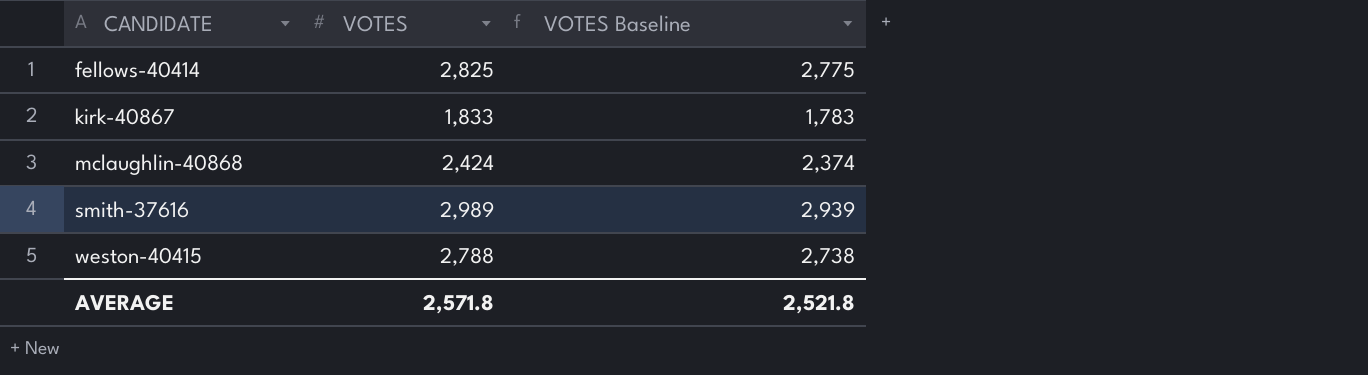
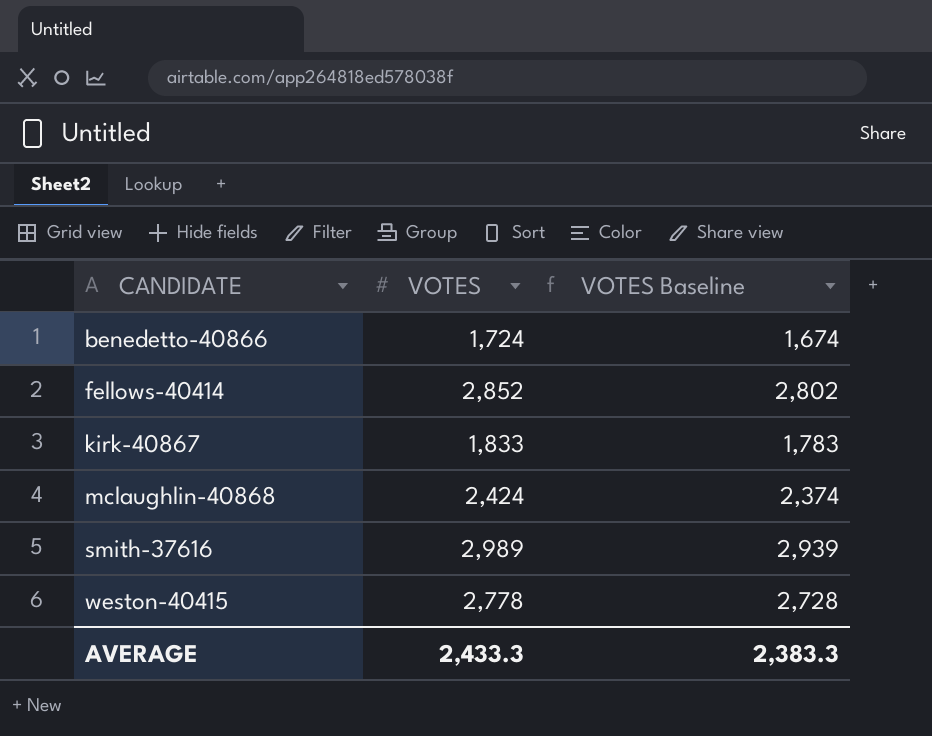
row benedetto-40866: none -> 1,724 | 1,674
fellows-40414 | VOTES: 2,825 -> 2,852
fellows-40414 | VOTES Baseline: 2,775 -> 2,802
weston-40415 | VOTES: 2,788 -> 2,778
weston-40415 | VOTES Baseline: 2,738 -> 2,728
AVERAGE | VOTES: 2,571.8 -> 2,433.3
AVERAGE | VOTES Baseline: 2,521.8 -> 2,383.3

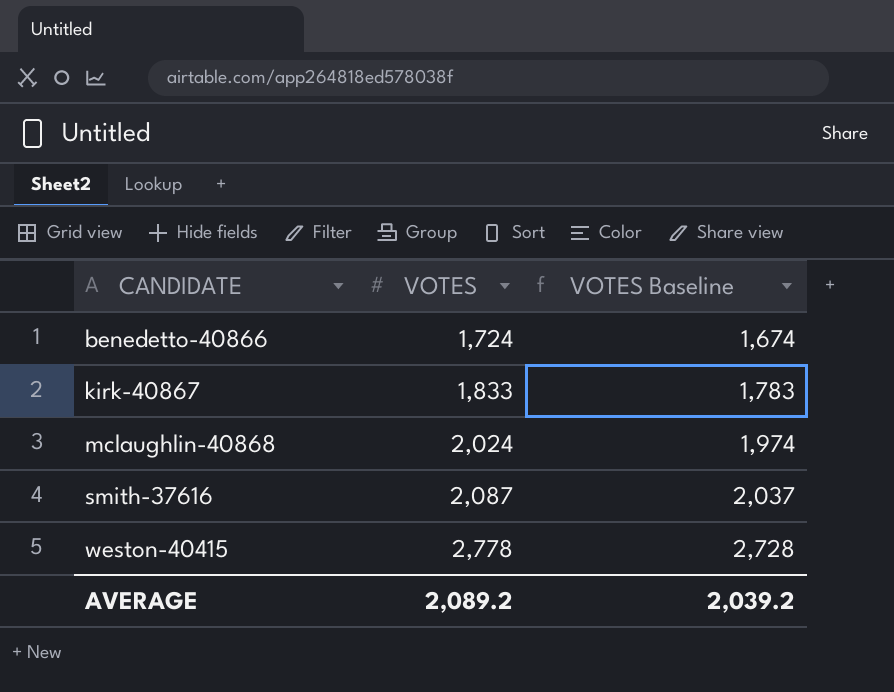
row fellows-40414: 2,852 | 2,802 -> none
mclaughlin-40868 | VOTES: 2,424 -> 2,024
mclaughlin-40868 | VOTES Baseline: 2,374 -> 1,974
smith-37616 | VOTES: 2,989 -> 2,087
smith-37616 | VOTES Baseline: 2,939 -> 2,037
AVERAGE | VOTES: 2,433.3 -> 2,089.2
AVERAGE | VOTES Baseline: 2,383.3 -> 2,039.2

